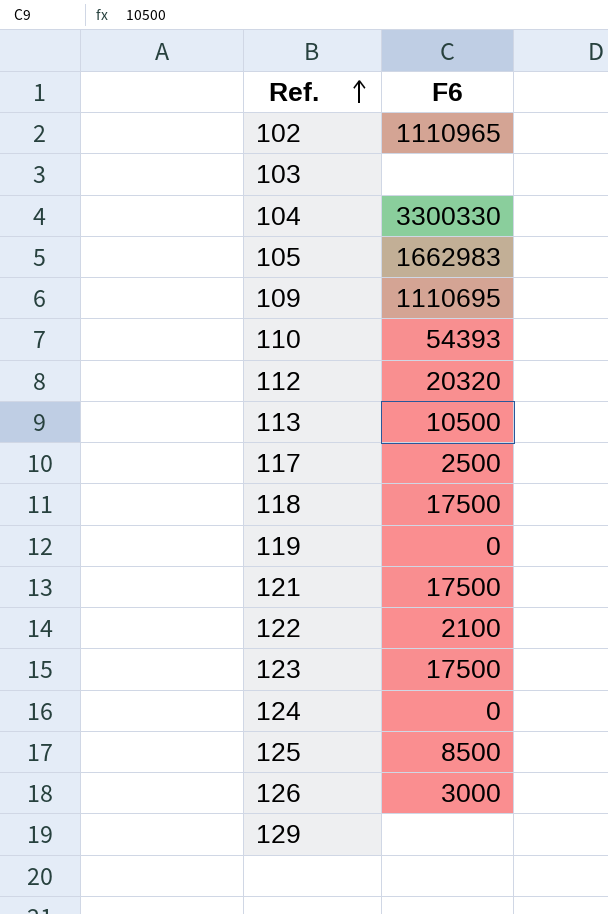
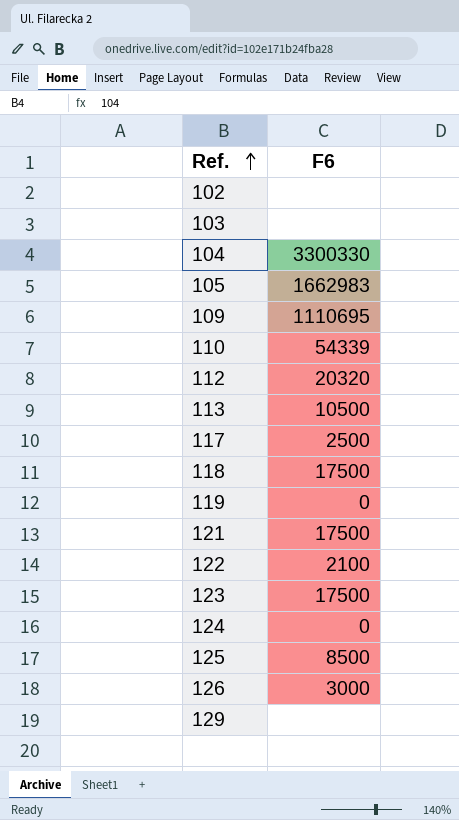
102 | F6: 1110965 -> none
110 | F6: 54393 -> 54339

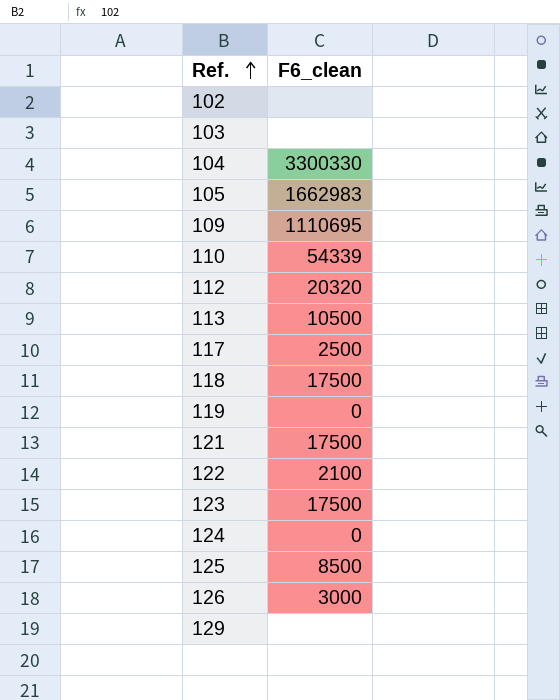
column name: F6 -> F6_clean

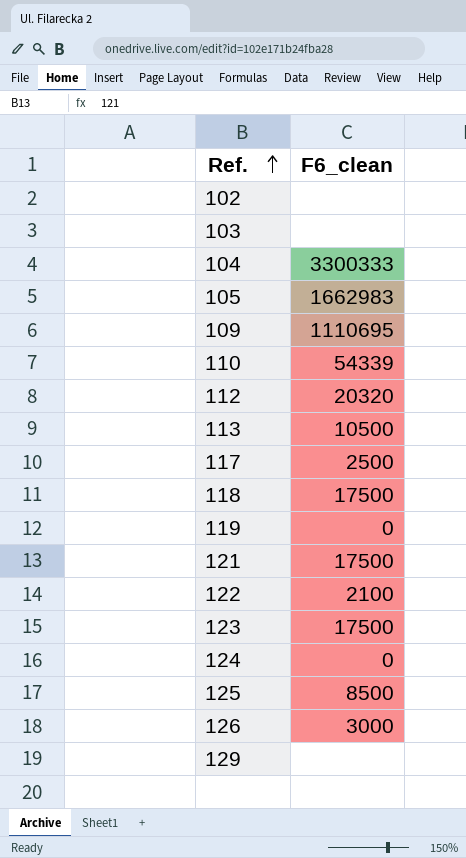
104 | F6_clean: 3300330 -> 3300333

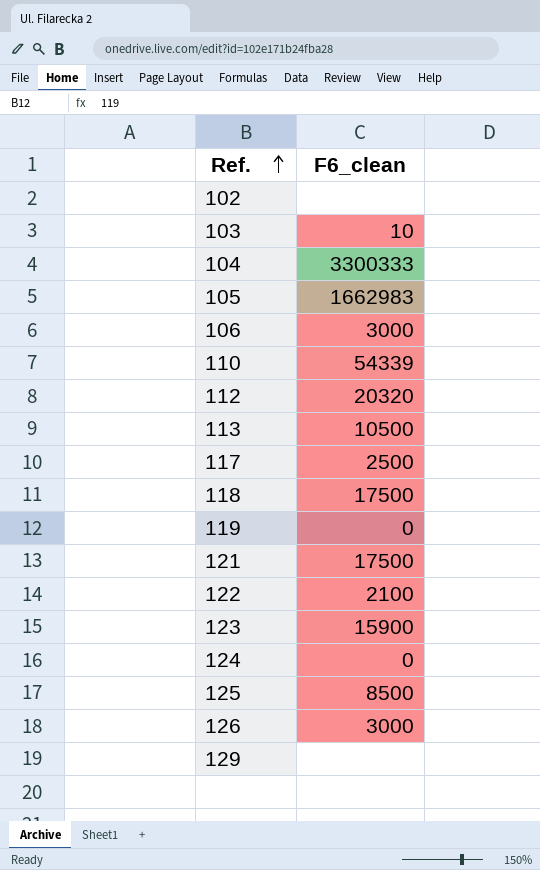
row 109: 1110695 -> none
103 | F6_clean: none -> 10
row 106: none -> 3000
123 | F6_clean: 17500 -> 15900

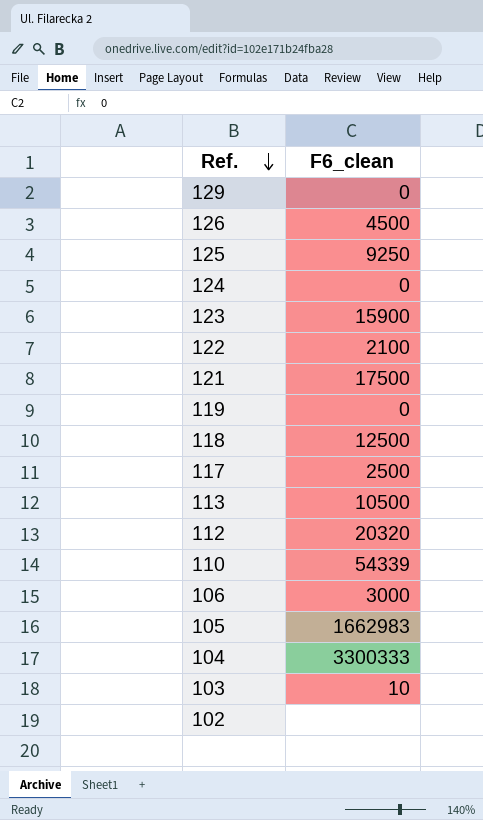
row order: Ref. ascending -> Ref. descending
129 | F6_clean: none -> 0
126 | F6_clean: 3000 -> 4500
125 | F6_clean: 8500 -> 9250
118 | F6_clean: 17500 -> 12500

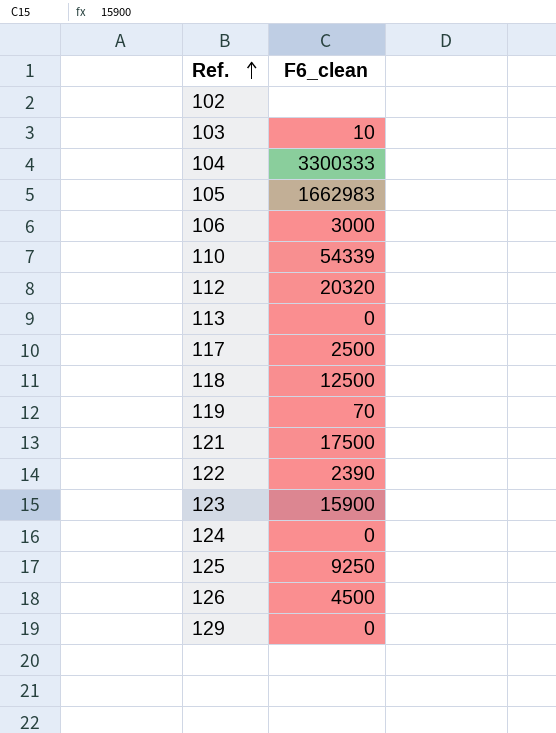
row order: Ref. descending -> Ref. ascending
113 | F6_clean: 10500 -> 0
119 | F6_clean: 0 -> 70
122 | F6_clean: 2100 -> 2390

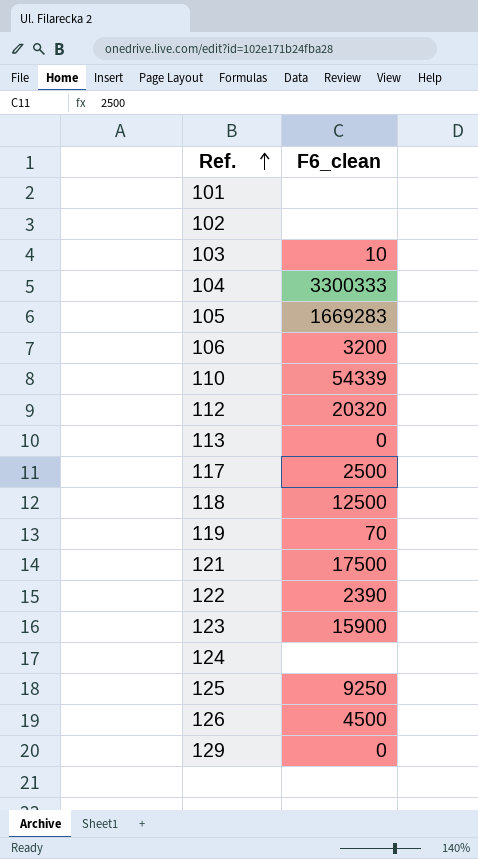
row 101: none -> none
105 | F6_clean: 1662983 -> 1669283
106 | F6_clean: 3000 -> 3200
124 | F6_clean: 0 -> none

